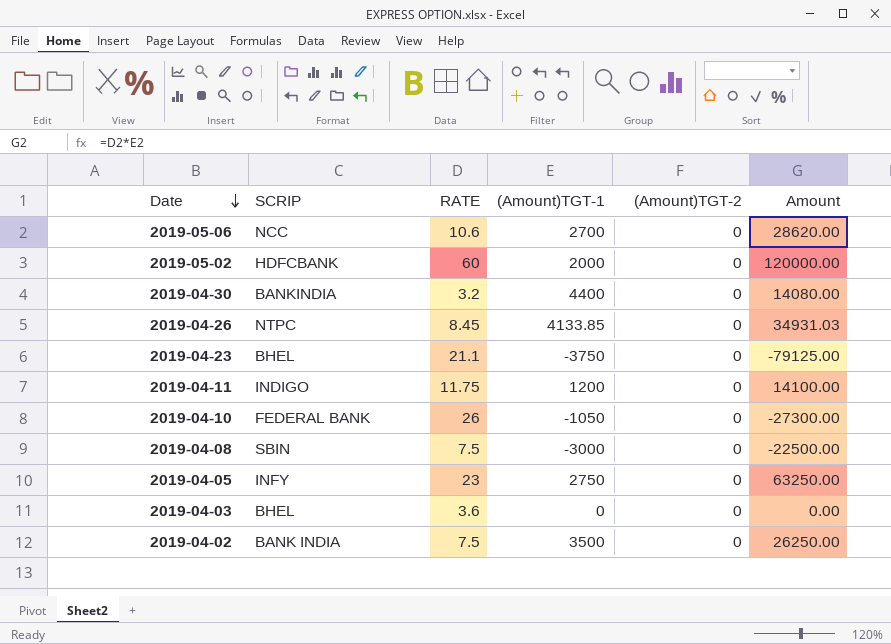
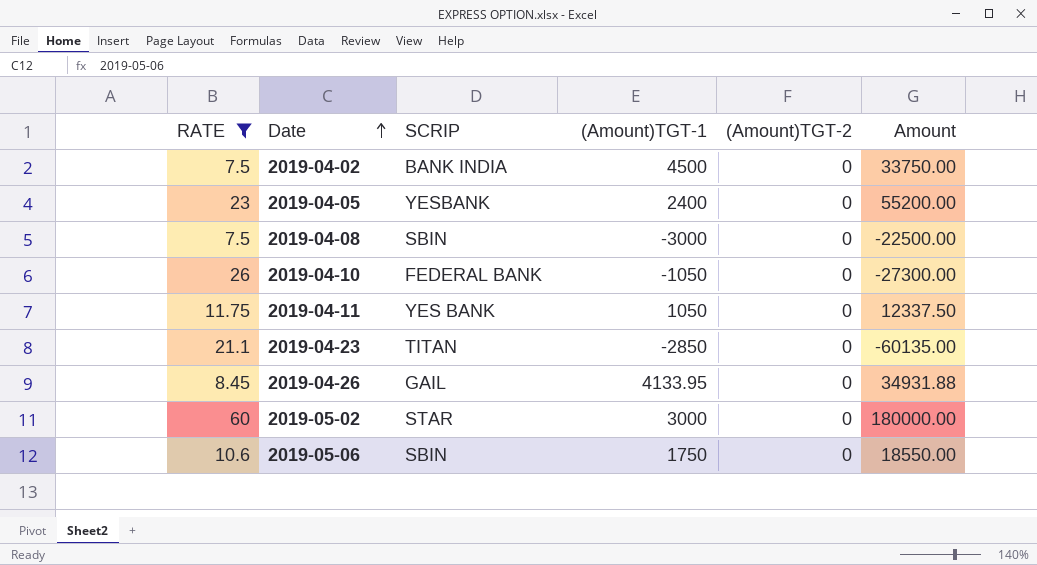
filter: none -> RATE >= 7.5
row order: Date descending -> Date ascending
column RATE | position: 3 -> 1
2019-04-02 | (Amount)TGT-1: 3500 -> 4500
2019-04-02 | Amount: 26250.00 -> 33750.00
2019-04-05 | SCRIP: INFY -> YESBANK
2019-04-05 | (Amount)TGT-1: 2750 -> 2400
2019-04-05 | Amount: 63250.00 -> 55200.00
2019-04-11 | SCRIP: INDIGO -> YES BANK
2019-04-11 | (Amount)TGT-1: 1200 -> 1050
2019-04-11 | Amount: 14100.00 -> 12337.50
2019-04-23 | SCRIP: BHEL -> TITAN
2019-04-23 | (Amount)TGT-1: -3750 -> -2850
2019-04-23 | Amount: -79125.00 -> -60135.00
2019-04-26 | SCRIP: NTPC -> GAIL
2019-04-26 | (Amount)TGT-1: 4133.85 -> 4133.95
2019-04-26 | Amount: 34931.03 -> 34931.88
2019-05-02 | SCRIP: HDFCBANK -> STAR
2019-05-02 | (Amount)TGT-1: 2000 -> 3000
2019-05-02 | Amount: 120000.00 -> 180000.00
2019-05-06 | SCRIP: NCC -> SBIN
2019-05-06 | (Amount)TGT-1: 2700 -> 1750
2019-05-06 | Amount: 28620.00 -> 18550.00

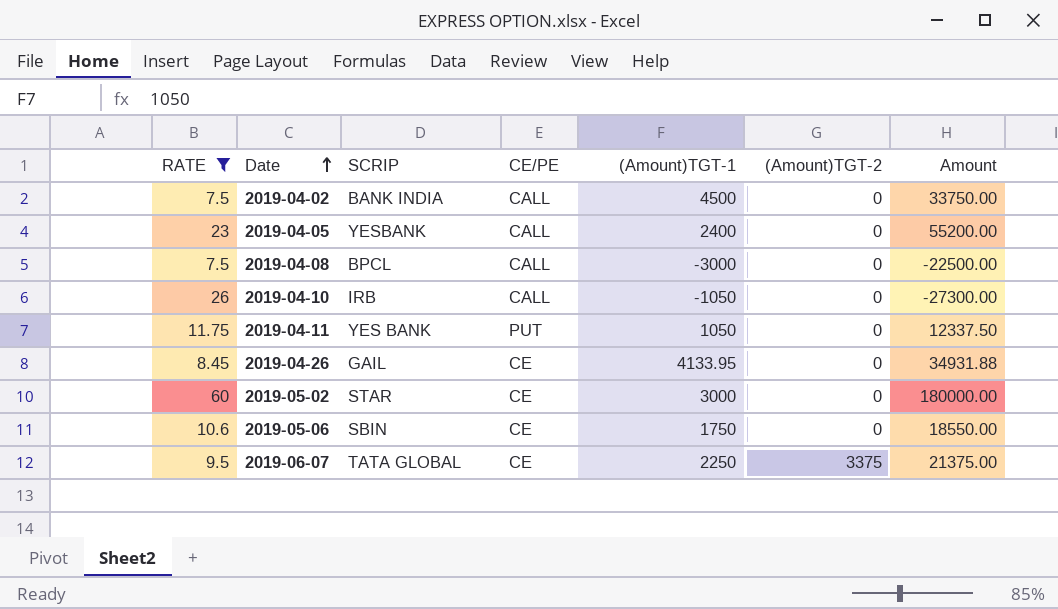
column CE/PE | position: none -> 4
row 2019-04-23: 21.1 | TITAN | -2850 | 0 | -60135.00 -> none
2019-04-08 | SCRIP: SBIN -> BPCL
2019-04-10 | SCRIP: FEDERAL BANK -> IRB
row 2019-06-07: none -> 9.5 | TATA GLOBAL | CE | 2250 | 3375 | 21375.00

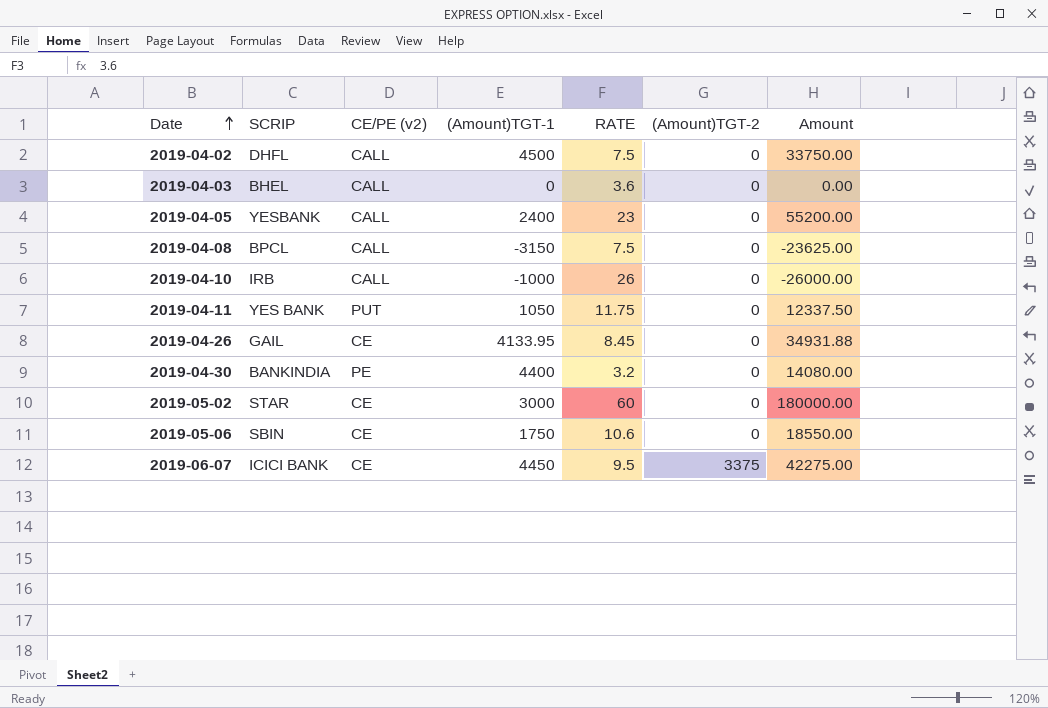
filter: RATE >= 7.5 -> none
column name: CE/PE -> CE/PE (v2)
column RATE | position: 1 -> 5
2019-04-02 | SCRIP: BANK INDIA -> DHFL
2019-04-08 | (Amount)TGT-1: -3000 -> -3150
2019-04-08 | Amount: -22500.00 -> -23625.00
2019-04-10 | (Amount)TGT-1: -1050 -> -1000
2019-04-10 | Amount: -27300.00 -> -26000.00
2019-06-07 | SCRIP: TATA GLOBAL -> ICICI BANK
2019-06-07 | (Amount)TGT-1: 2250 -> 4450
2019-06-07 | Amount: 21375.00 -> 42275.00

